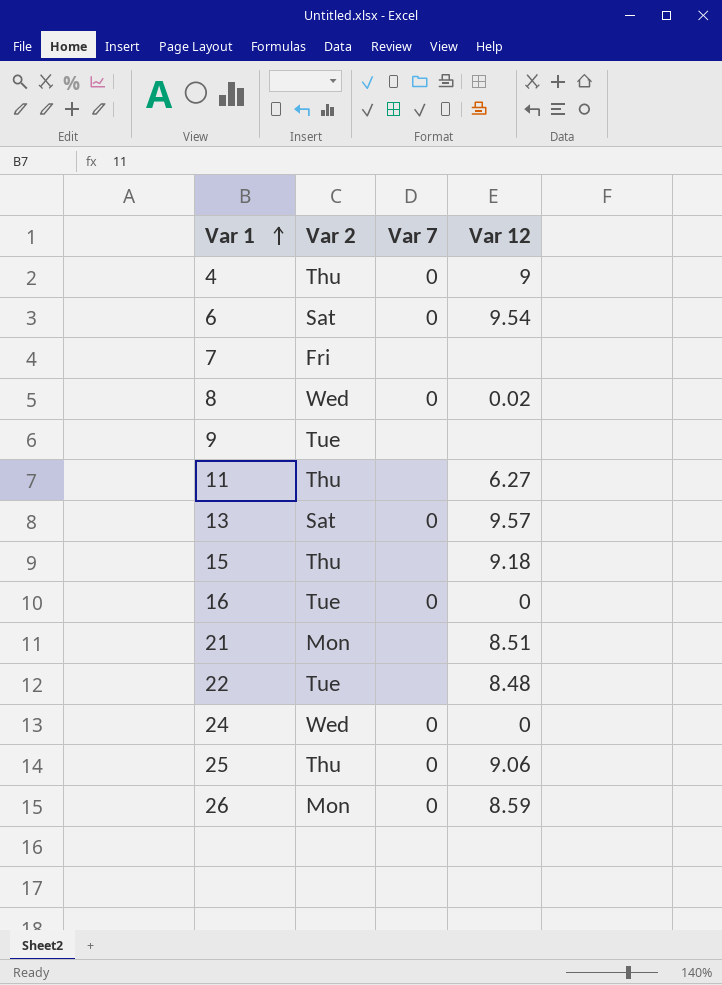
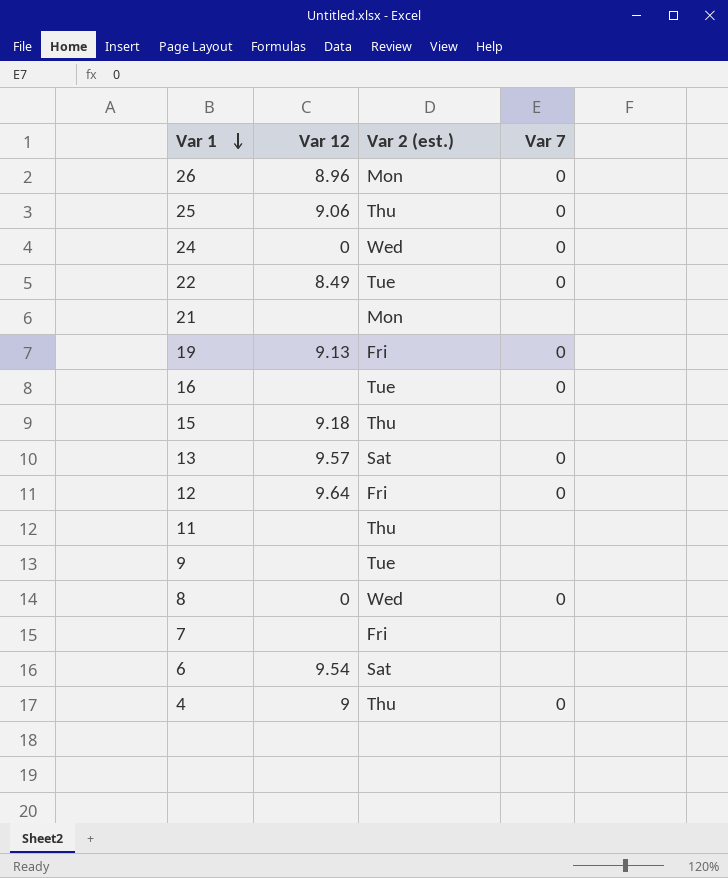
row order: Var 1 ascending -> Var 1 descending
column Var 12 | position: 4 -> 2
column name: Var 2 -> Var 2 (est.)
26 | Var 12: 8.59 -> 8.96
22 | Var 12: 8.48 -> 8.49
22 | Var 7: none -> 0
21 | Var 12: 8.51 -> none
row 19: none -> 9.13 | Fri | 0
16 | Var 12: 0 -> none
row 12: none -> 9.64 | Fri | 0
11 | Var 12: 6.27 -> none
8 | Var 12: 0.02 -> 0
6 | Var 7: 0 -> none

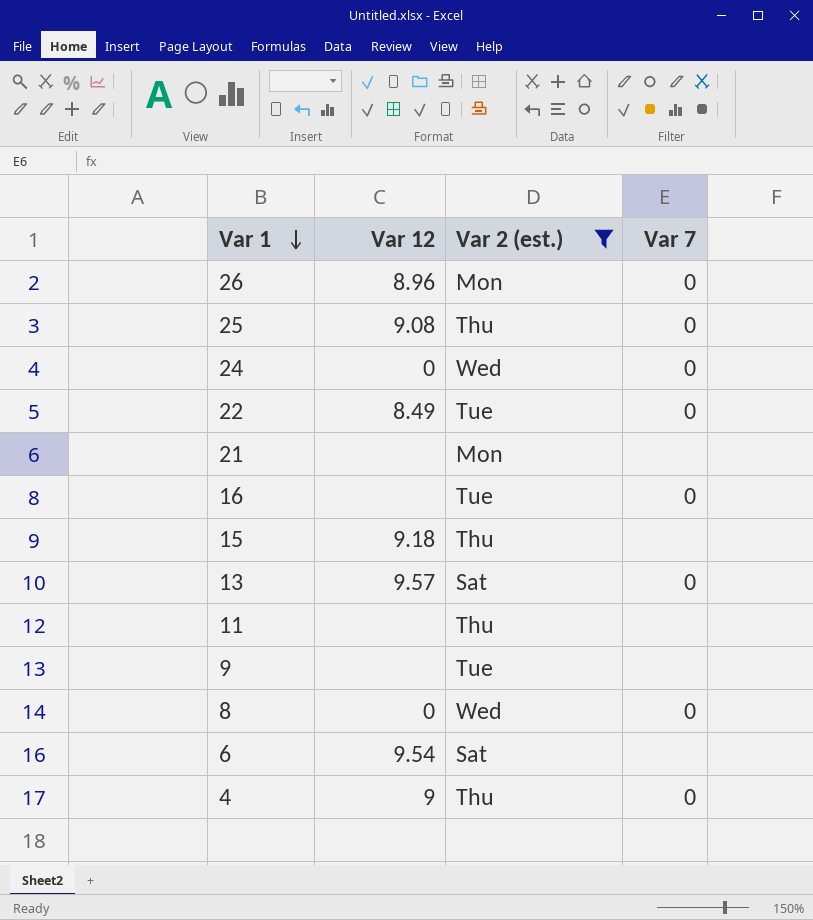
filter: none -> Var 2 (est.) != Fri
25 | Var 12: 9.06 -> 9.08

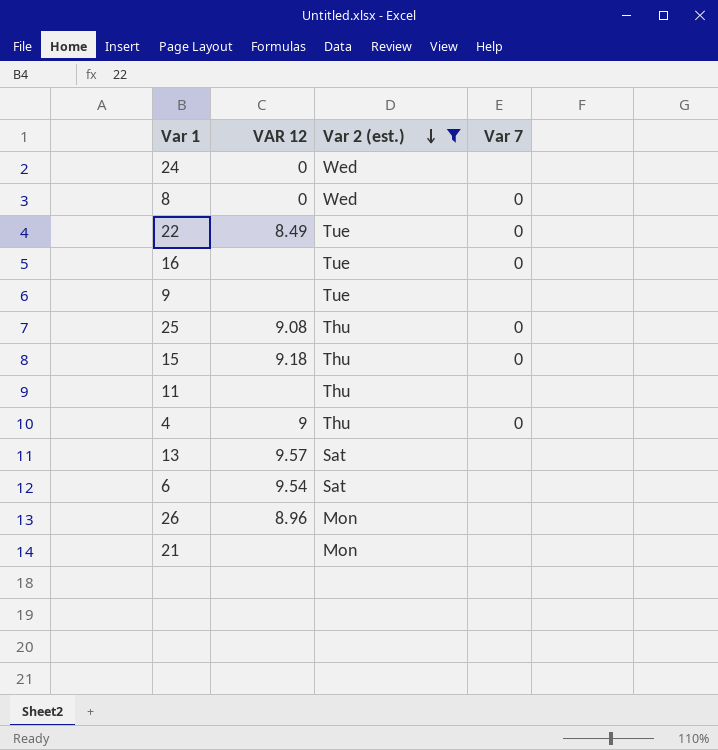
row order: Var 1 descending -> Var 2 (est.) descending
column name: Var 12 -> VAR 12
24 | Var 7: 0 -> none
15 | Var 7: none -> 0
13 | Var 7: 0 -> none
26 | Var 7: 0 -> none

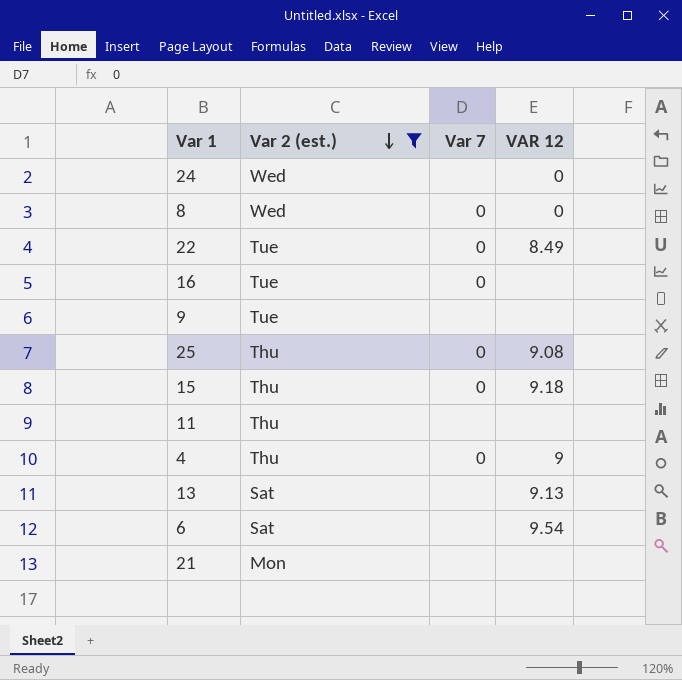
column VAR 12 | position: 2 -> 4
row 26: 8.96 | Mon | none -> none
13 | VAR 12: 9.57 -> 9.13

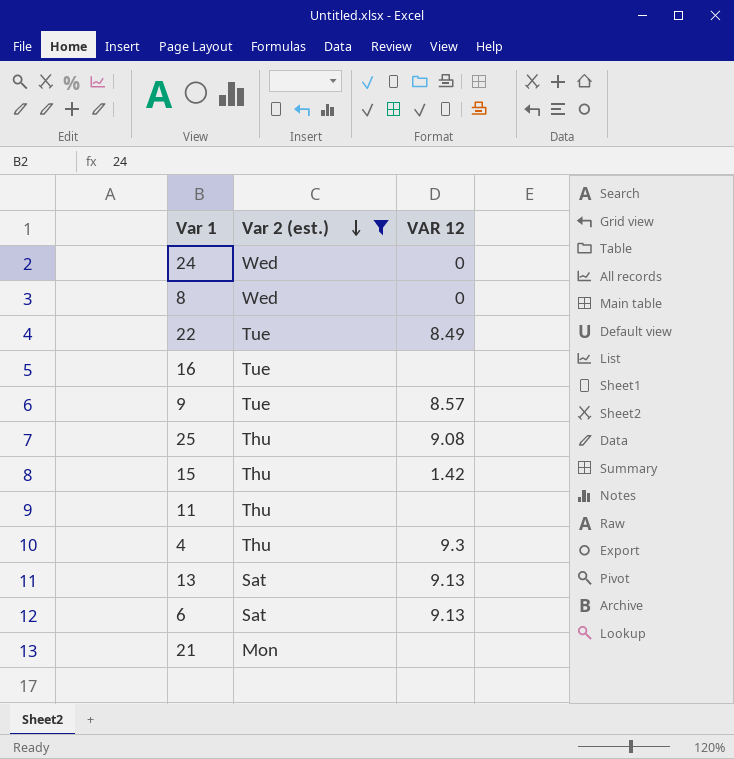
column Var 7 | position: 3 -> none
9 | VAR 12: none -> 8.57
15 | VAR 12: 9.18 -> 1.42
4 | VAR 12: 9 -> 9.3
6 | VAR 12: 9.54 -> 9.13

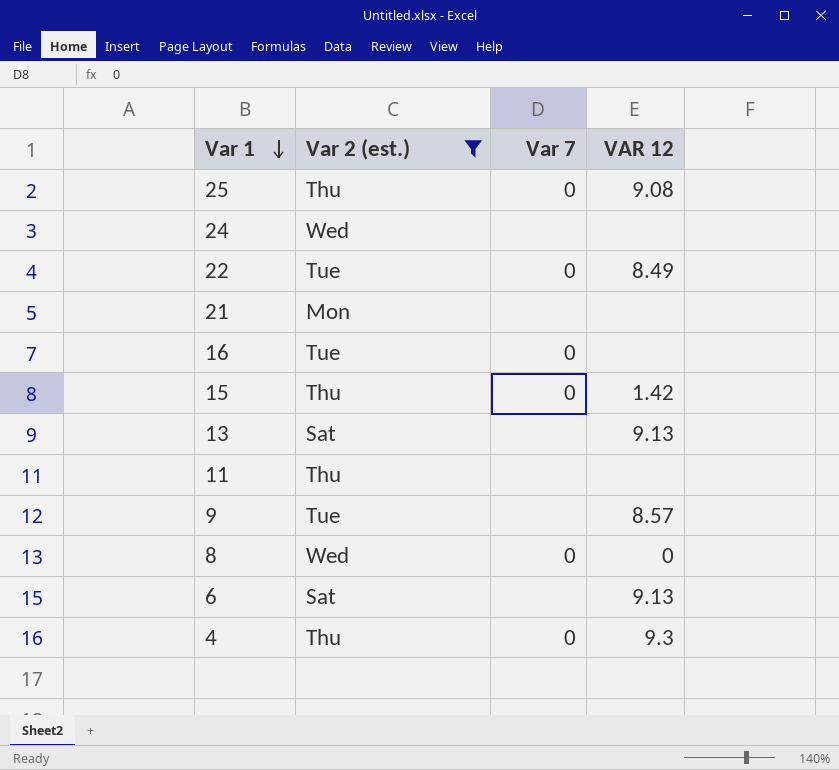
row order: Var 2 (est.) descending -> Var 1 descending
column Var 7 | position: none -> 3
24 | VAR 12: 0 -> none

